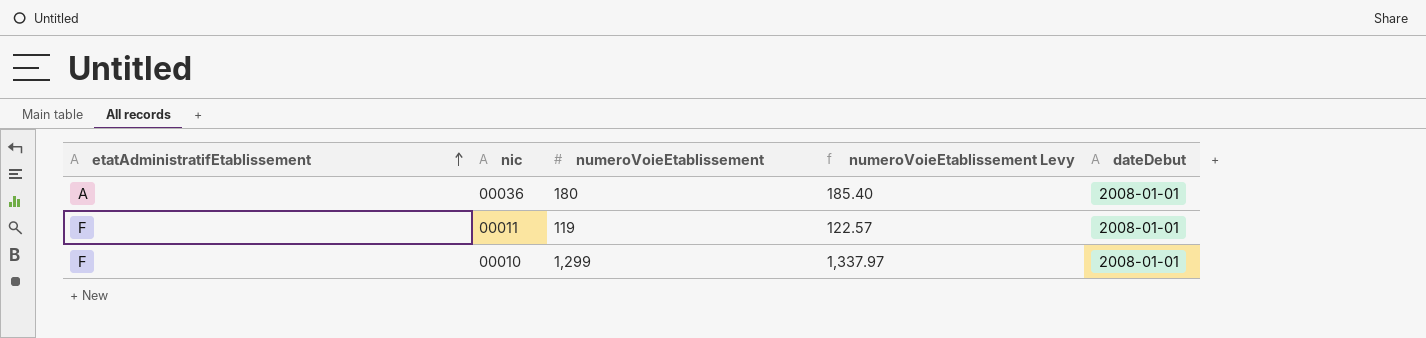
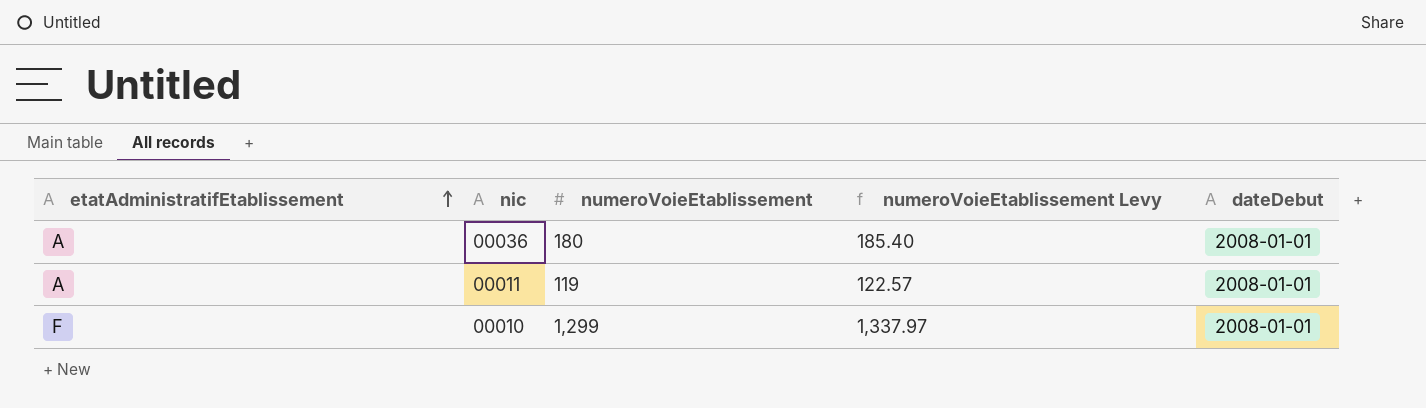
00011 | etatAdministratifEtablissement: F -> A

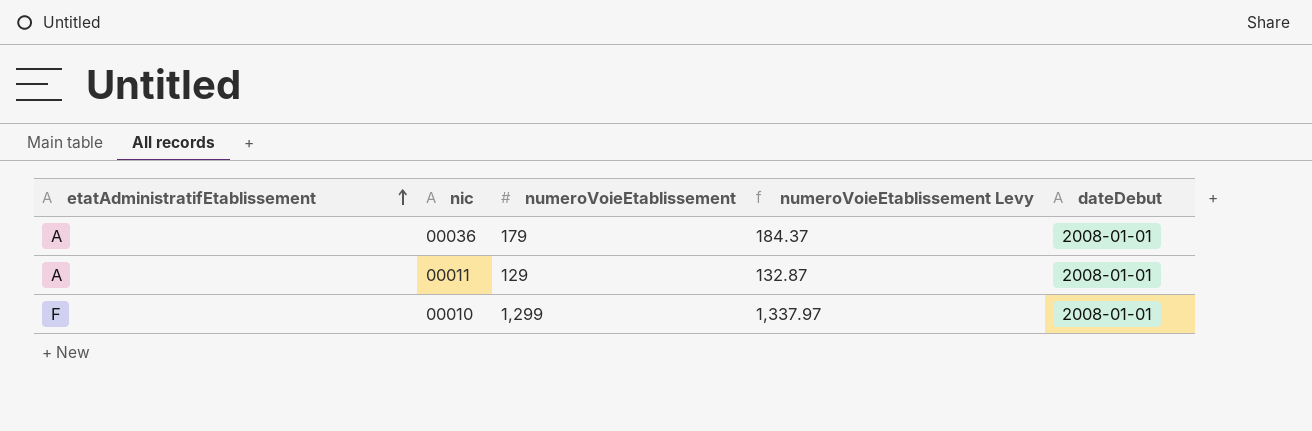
00036 | numeroVoieEtablissement: 180 -> 179
00036 | numeroVoieEtablissement Levy: 185.40 -> 184.37
00011 | numeroVoieEtablissement: 119 -> 129
00011 | numeroVoieEtablissement Levy: 122.57 -> 132.87

